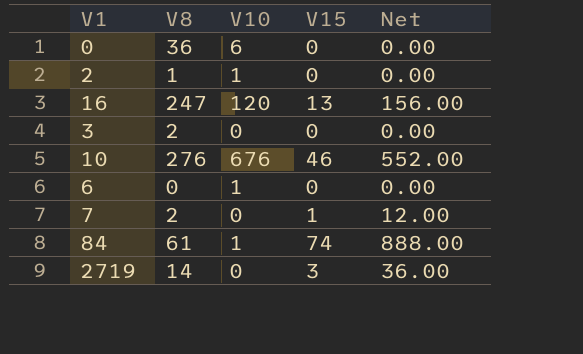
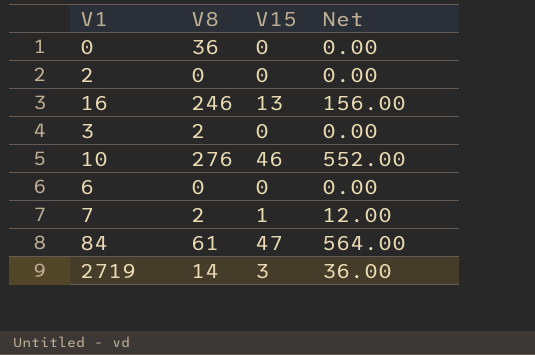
column V10 | position: 3 -> none
2 | V8: 1 -> 0
16 | V8: 247 -> 246
84 | V15: 74 -> 47
84 | Net: 888.00 -> 564.00

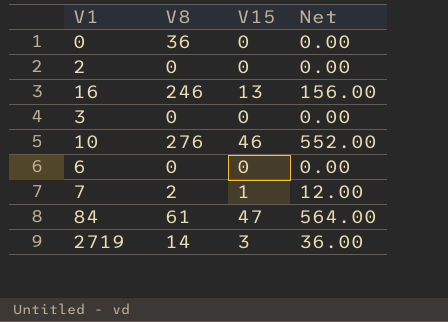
3 | V8: 2 -> 0

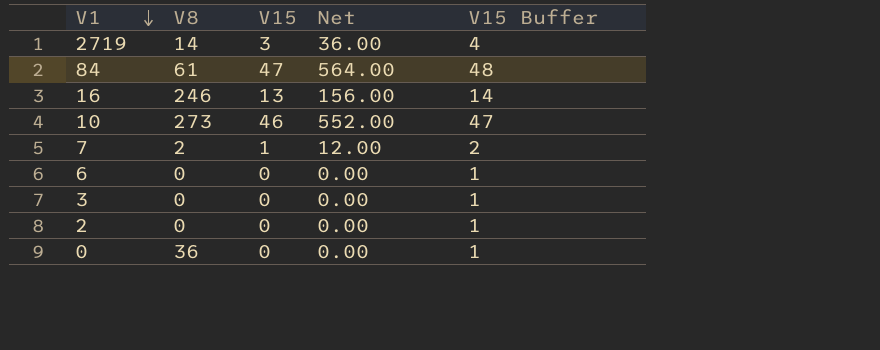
row order: none -> V1 descending
column V15 Buffer | formula: none -> [V15] + 1
10 | V8: 276 -> 273

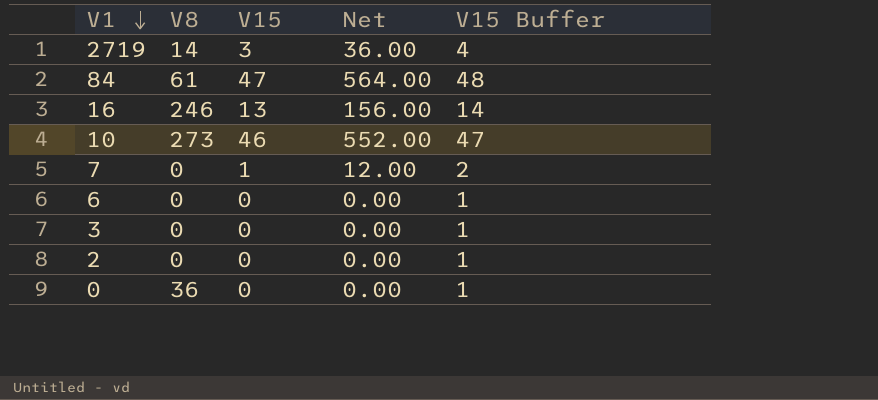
7 | V8: 2 -> 0

